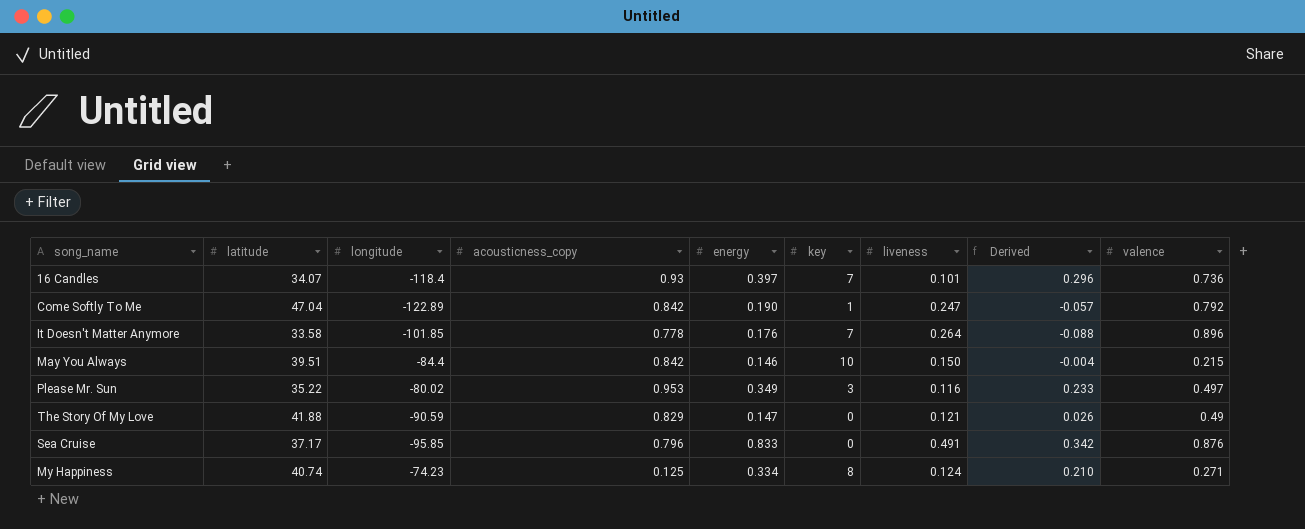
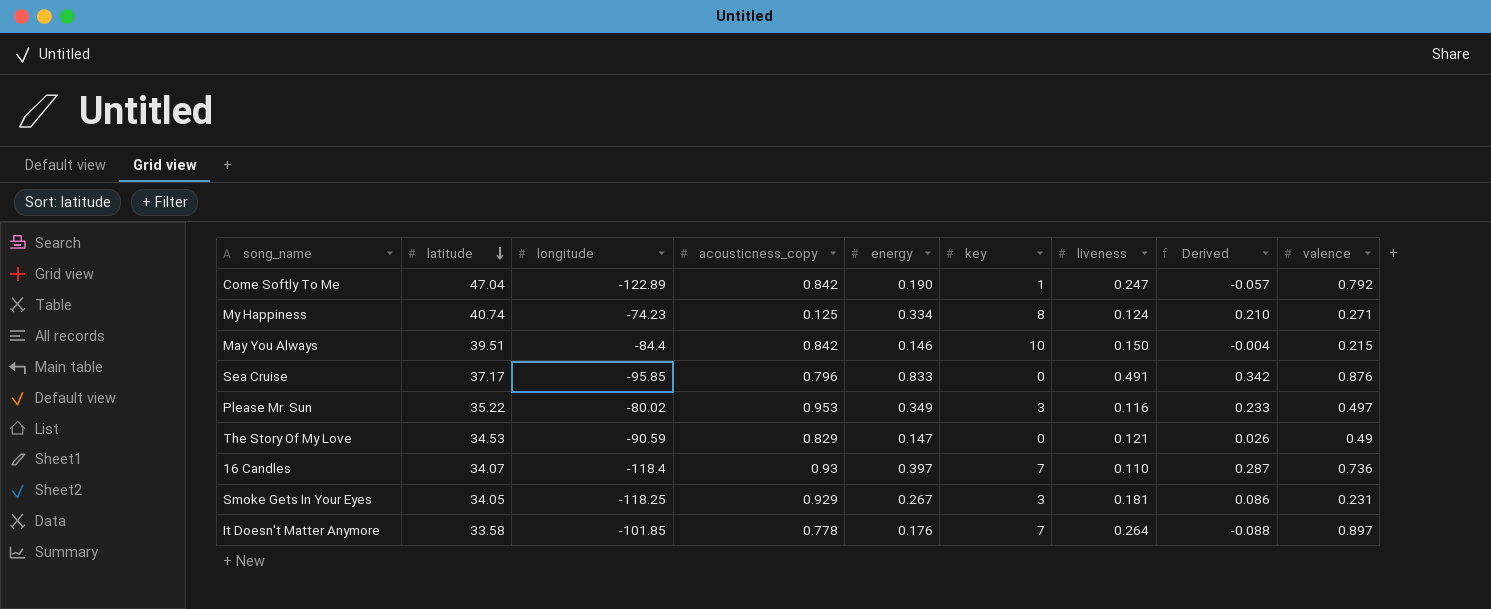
row order: none -> latitude descending
The Story Of My Love | latitude: 41.88 -> 34.53
16 Candles | liveness: 0.101 -> 0.110
16 Candles | Derived: 0.296 -> 0.287
row Smoke Gets In Your Eyes: none -> 34.05 | -118.25 | 0.929 | 0.267 | 3 | 0.181 | 0.086 | 0.231
It Doesn't Matter Anymore | valence: 0.896 -> 0.897

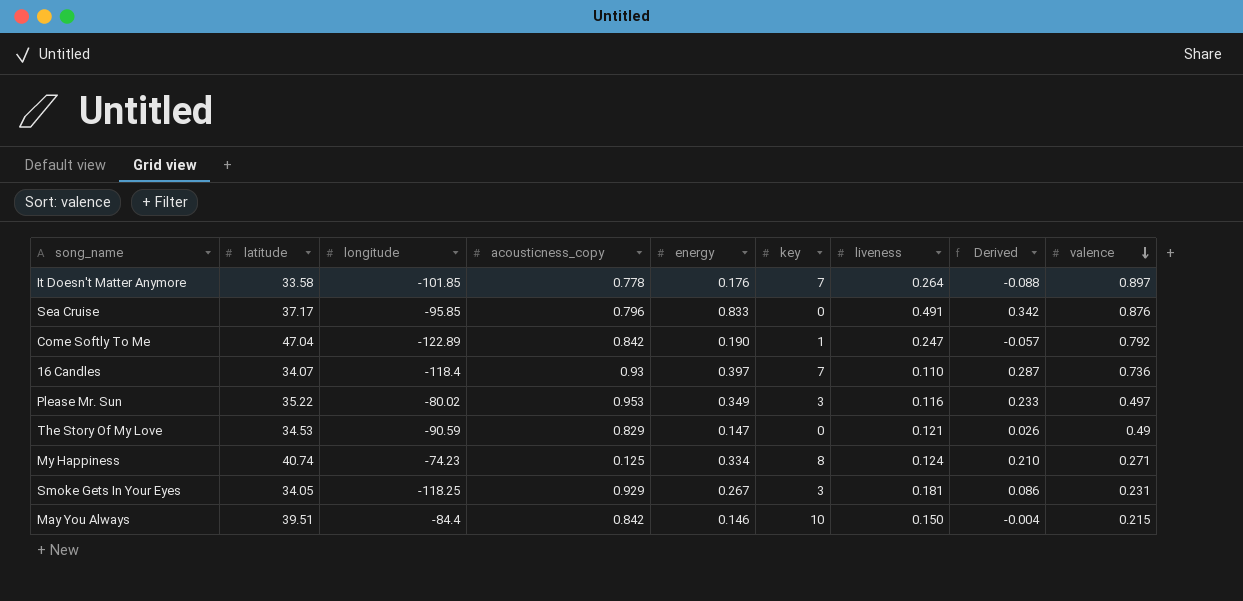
row order: latitude descending -> valence descending

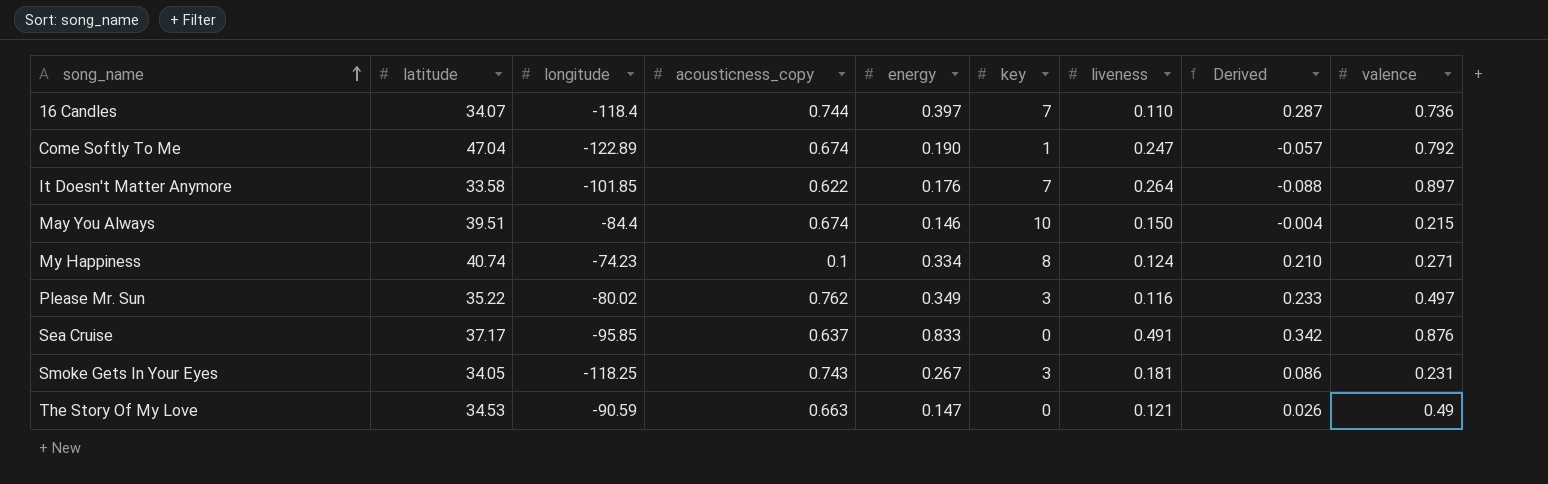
row order: valence descending -> song_name ascending
16 Candles | acousticness_copy: 0.93 -> 0.744
Come Softly To Me | acousticness_copy: 0.842 -> 0.674
It Doesn't Matter Anymore | acousticness_copy: 0.778 -> 0.622
May You Always | acousticness_copy: 0.842 -> 0.674
My Happiness | acousticness_copy: 0.125 -> 0.1
Please Mr. Sun | acousticness_copy: 0.953 -> 0.762
Sea Cruise | acousticness_copy: 0.796 -> 0.637
Smoke Gets In Your Eyes | acousticness_copy: 0.929 -> 0.743
The Story Of My Love | acousticness_copy: 0.829 -> 0.663

